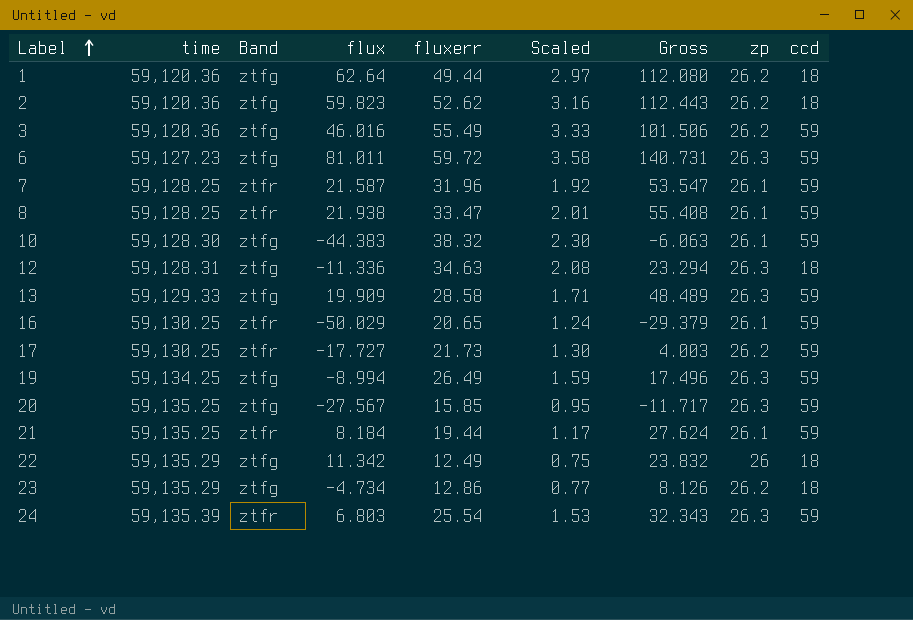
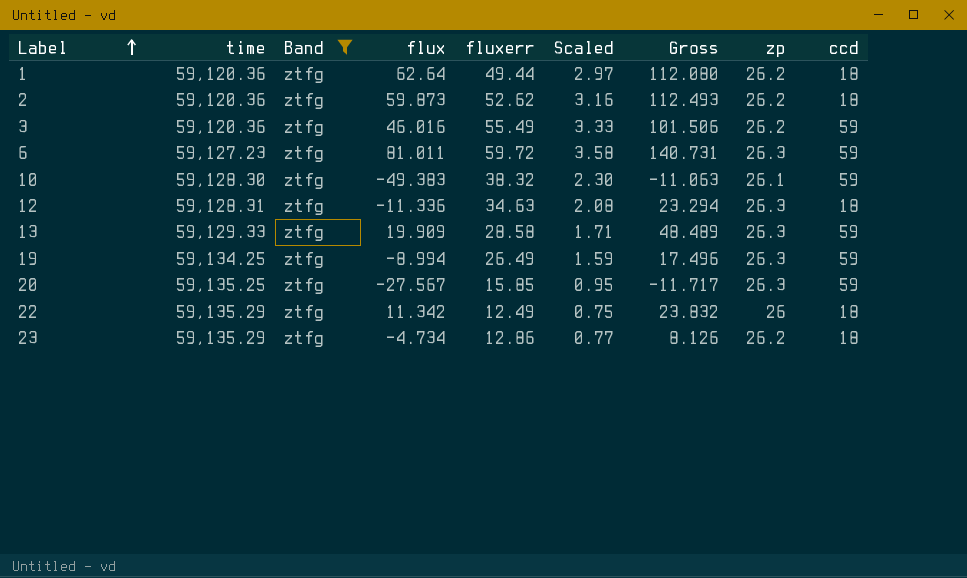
filter: none -> Band = ztfg
2 | flux: 59.823 -> 59.873
2 | Gross: 112.443 -> 112.493
10 | flux: -44.383 -> -49.383
10 | Gross: -6.063 -> -11.063

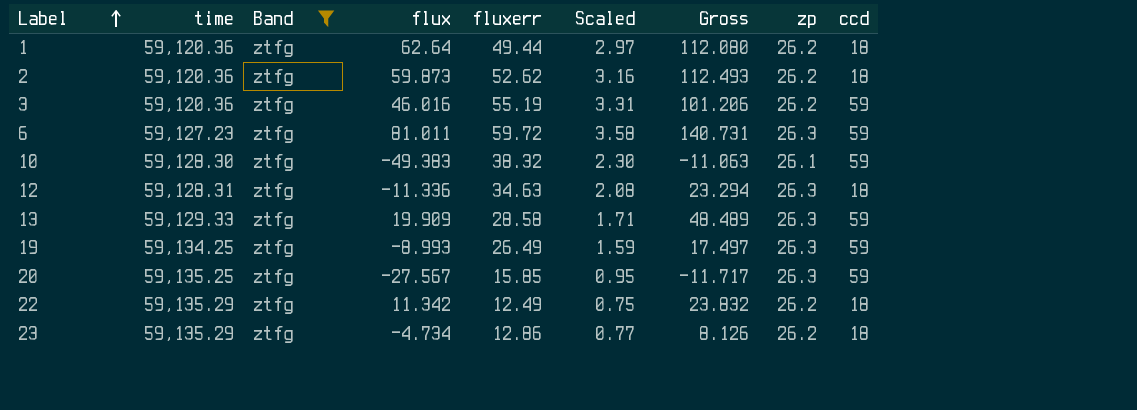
3 | fluxerr: 55.49 -> 55.19
3 | Scaled: 3.33 -> 3.31
3 | Gross: 101.506 -> 101.206
19 | flux: -8.994 -> -8.993
19 | Gross: 17.496 -> 17.497
22 | zp: 26 -> 26.2

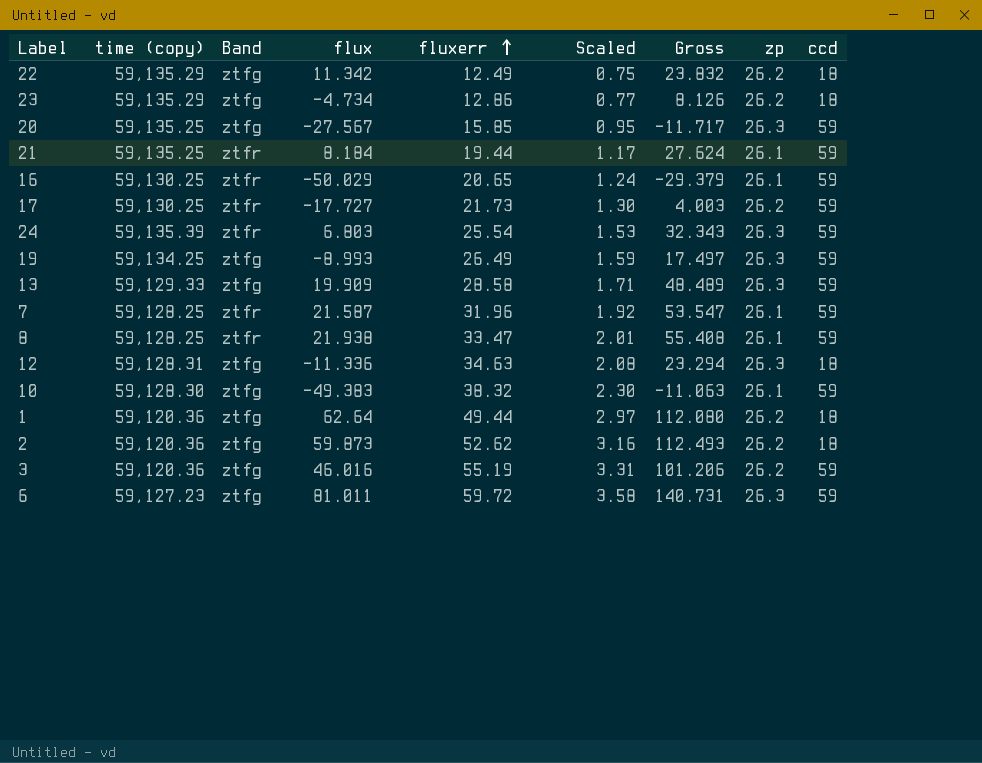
filter: Band = ztfg -> none
row order: Label ascending -> fluxerr ascending
column name: time -> time (copy)

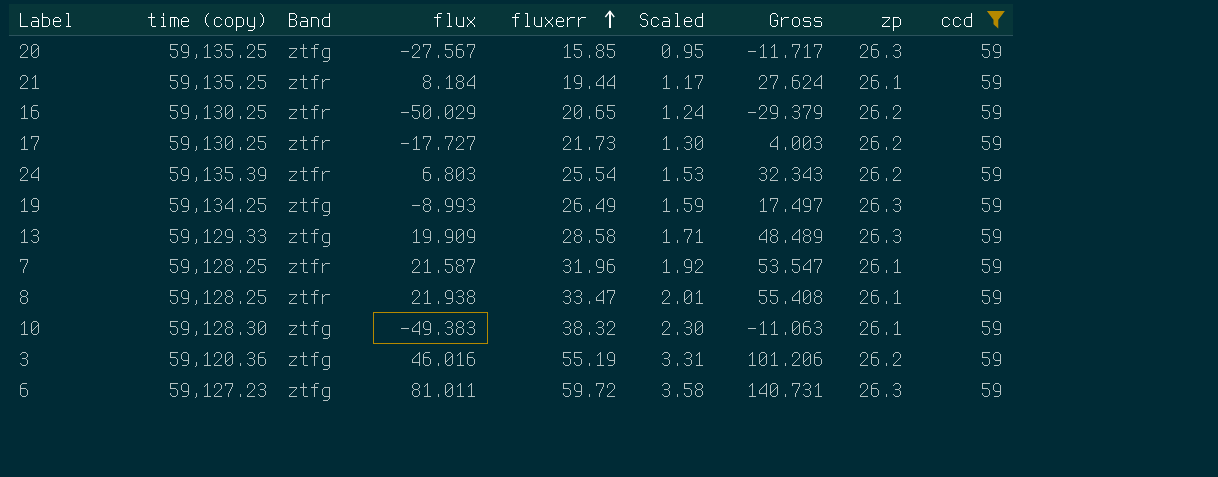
filter: none -> ccd = 59
16 | zp: 26.1 -> 26.2
24 | zp: 26.3 -> 26.2

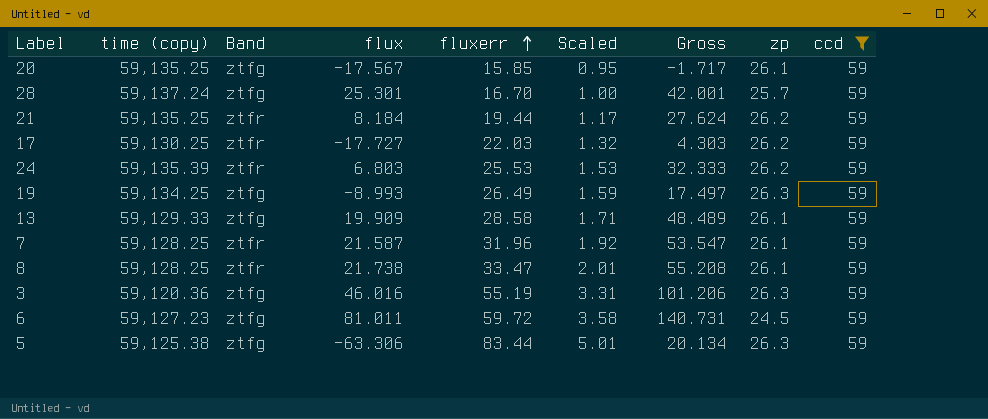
row 16: 59,130.25 | ztfr | -50.029 | 20.65 | 1.24 | -29.379 | 26.2 | 59 -> none
row 10: 59,128.30 | ztfg | -49.383 | 38.32 | 2.30 | -11.063 | 26.1 | 59 -> none
20 | flux: -27.567 -> -17.567
20 | Gross: -11.717 -> -1.717
20 | zp: 26.3 -> 26.1
row 28: none -> 59,137.24 | ztfg | 25.301 | 16.70 | 1.00 | 42.001 | 25.7 | 59
21 | zp: 26.1 -> 26.2
17 | fluxerr: 21.73 -> 22.03
17 | Scaled: 1.30 -> 1.32
17 | Gross: 4.003 -> 4.303
24 | fluxerr: 25.54 -> 25.53
24 | Gross: 32.343 -> 32.333
13 | zp: 26.3 -> 26.1
8 | flux: 21.938 -> 21.738
8 | Gross: 55.408 -> 55.208
3 | zp: 26.2 -> 26.3
6 | zp: 26.3 -> 24.5
row 5: none -> 59,125.38 | ztfg | -63.306 | 83.44 | 5.01 | 20.134 | 26.3 | 59

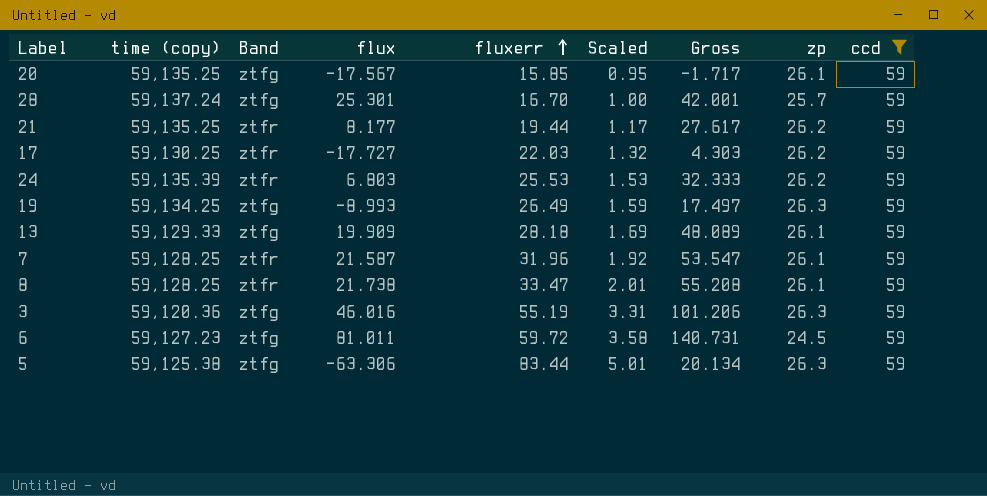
21 | flux: 8.184 -> 8.177
21 | Gross: 27.624 -> 27.617
13 | fluxerr: 28.58 -> 28.18
13 | Scaled: 1.71 -> 1.69
13 | Gross: 48.489 -> 48.089

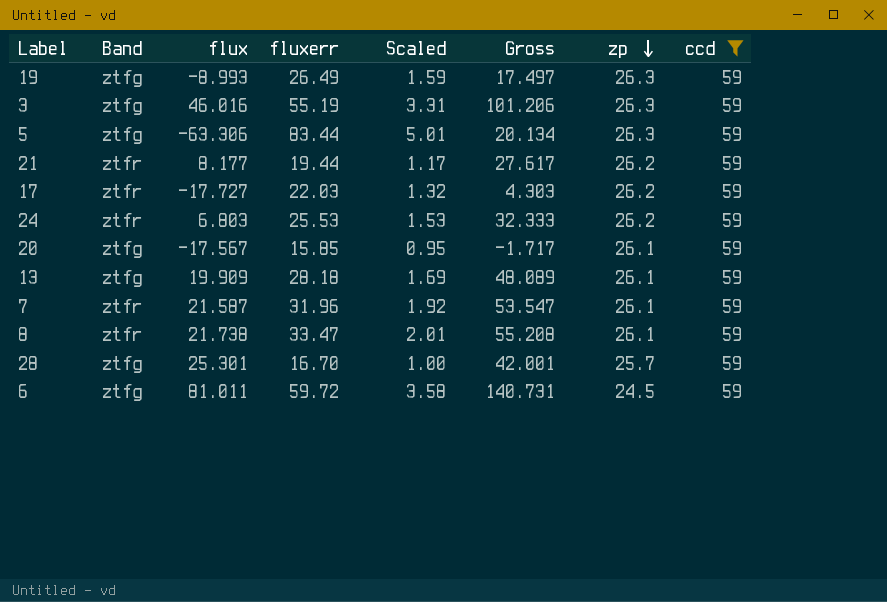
row order: fluxerr ascending -> zp descending
column time (copy) | position: 2 -> none

